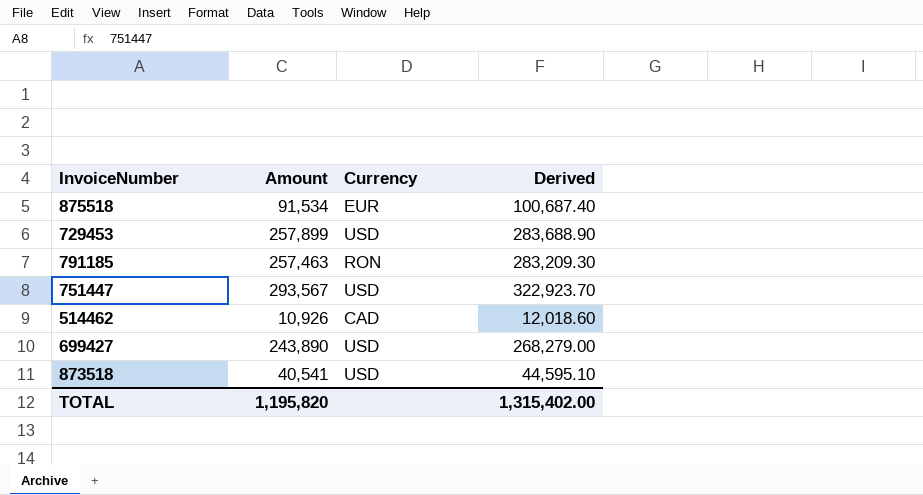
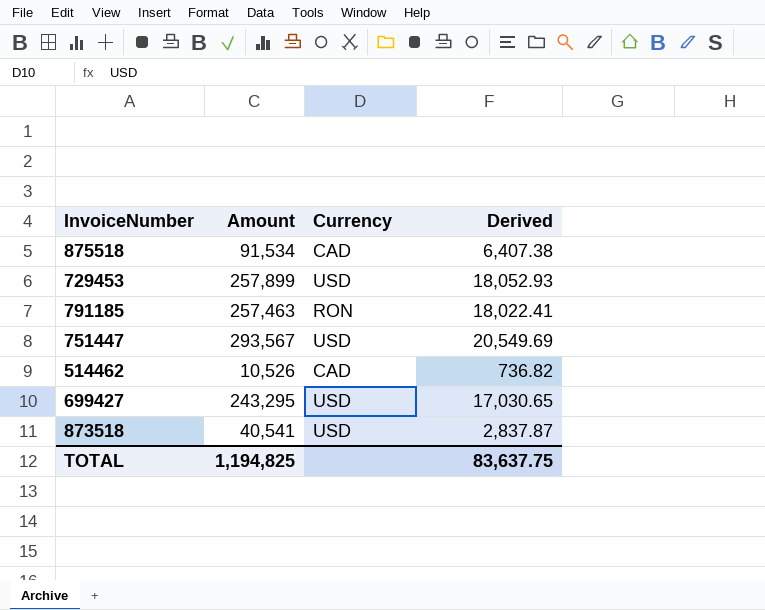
column Derived | formula: [Amount] * 1.1 -> [Amount] * 0.07
875518 | Currency: EUR -> CAD
514462 | Amount: 10,926 -> 10,526
699427 | Amount: 243,890 -> 243,295
TOTAL | Amount: 1,195,820 -> 1,194,825
TOTAL | Derived: 1,315,402.00 -> 83,637.75

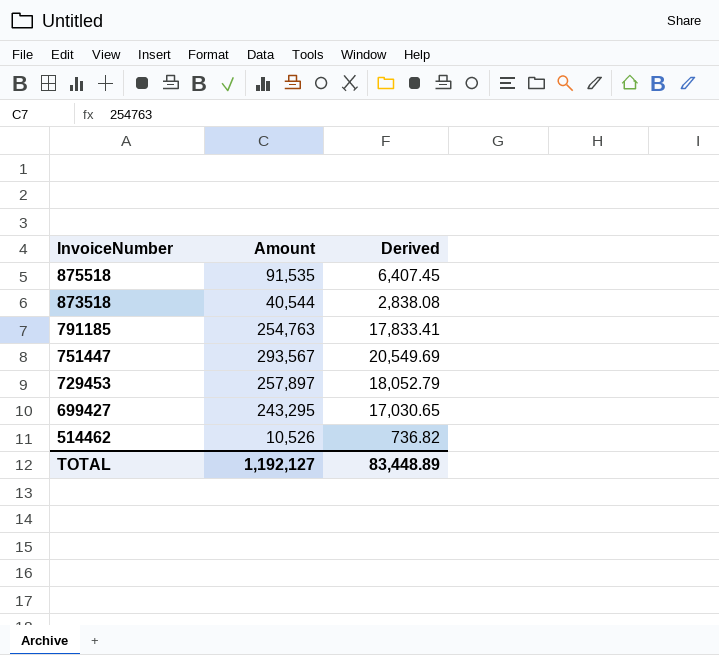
row order: none -> InvoiceNumber descending
column Currency | position: 3 -> none
875518 | Amount: 91,534 -> 91,535
875518 | Derived: 6,407.38 -> 6,407.45
873518 | Amount: 40,541 -> 40,544
873518 | Derived: 2,837.87 -> 2,838.08
791185 | Amount: 257,463 -> 254,763
791185 | Derived: 18,022.41 -> 17,833.41
729453 | Amount: 257,899 -> 257,897
729453 | Derived: 18,052.93 -> 18,052.79
TOTAL | Amount: 1,194,825 -> 1,192,127
TOTAL | Derived: 83,637.75 -> 83,448.89

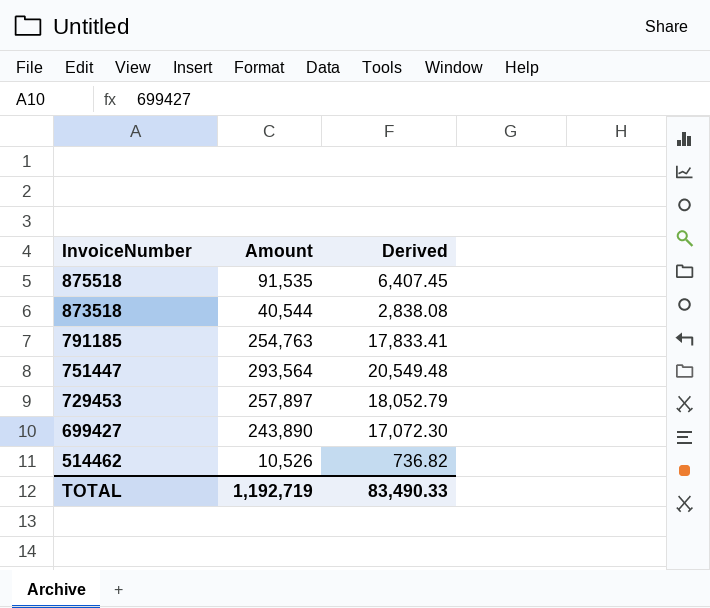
751447 | Amount: 293,567 -> 293,564
751447 | Derived: 20,549.69 -> 20,549.48
699427 | Amount: 243,295 -> 243,890
699427 | Derived: 17,030.65 -> 17,072.30
TOTAL | Amount: 1,192,127 -> 1,192,719
TOTAL | Derived: 83,448.89 -> 83,490.33

